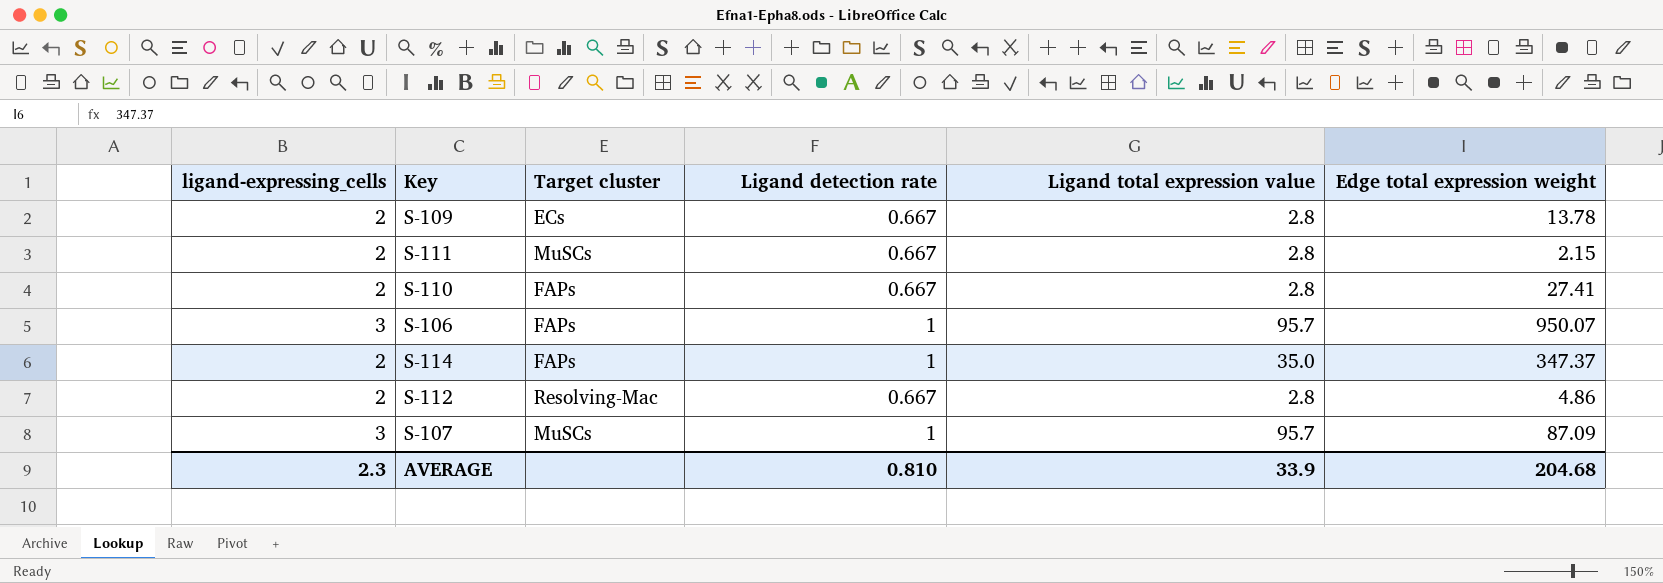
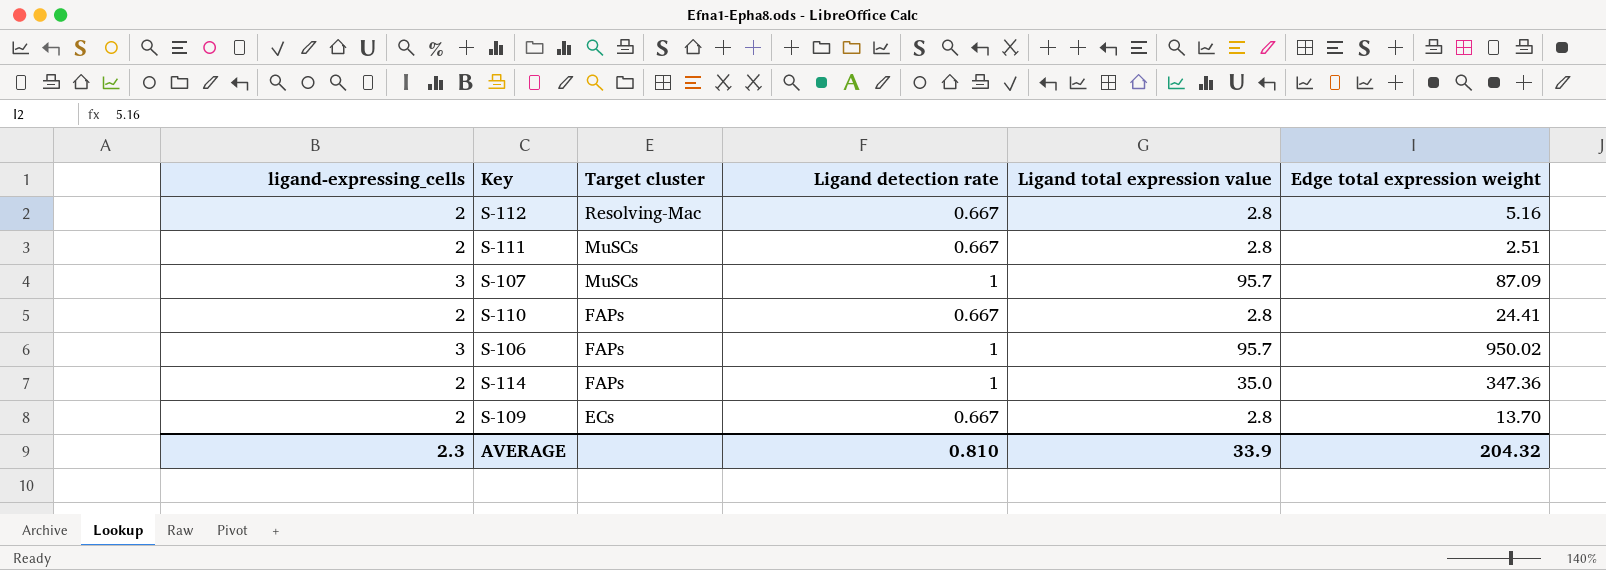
row order: none -> Target cluster descending
S-112 | Edge total expression weight: 4.86 -> 5.16
S-111 | Edge total expression weight: 2.15 -> 2.51
S-110 | Edge total expression weight: 27.41 -> 24.41
S-106 | Edge total expression weight: 950.07 -> 950.02
S-114 | Edge total expression weight: 347.37 -> 347.36
S-109 | Edge total expression weight: 13.78 -> 13.70
AVERAGE | Edge total expression weight: 204.68 -> 204.32

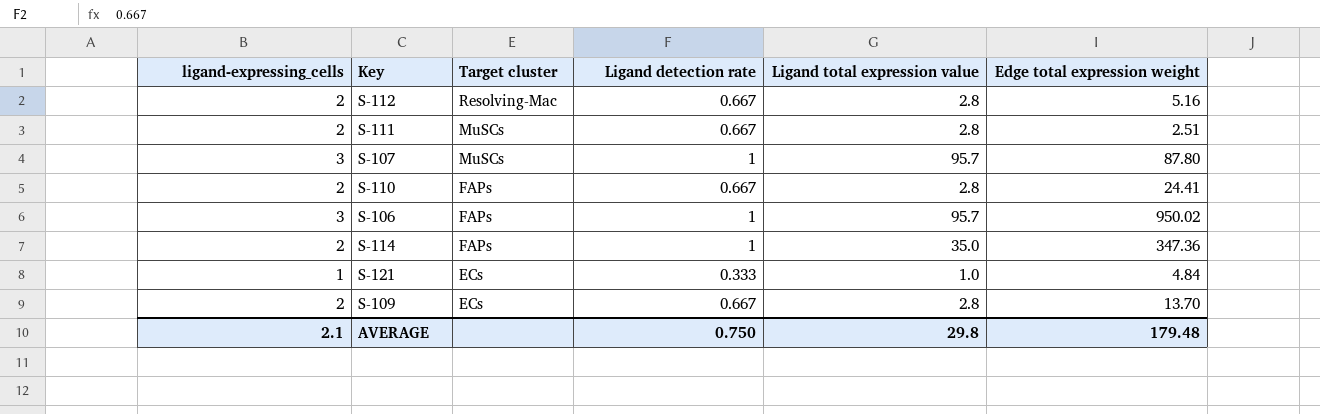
S-107 | Edge total expression weight: 87.09 -> 87.80
row S-121: none -> 1 | ECs | 0.333 | 1.0 | 4.84
AVERAGE | ligand-expressing_cells: 2.3 -> 2.1
AVERAGE | Ligand detection rate: 0.810 -> 0.750
AVERAGE | Ligand total expression value: 33.9 -> 29.8
AVERAGE | Edge total expression weight: 204.32 -> 179.48

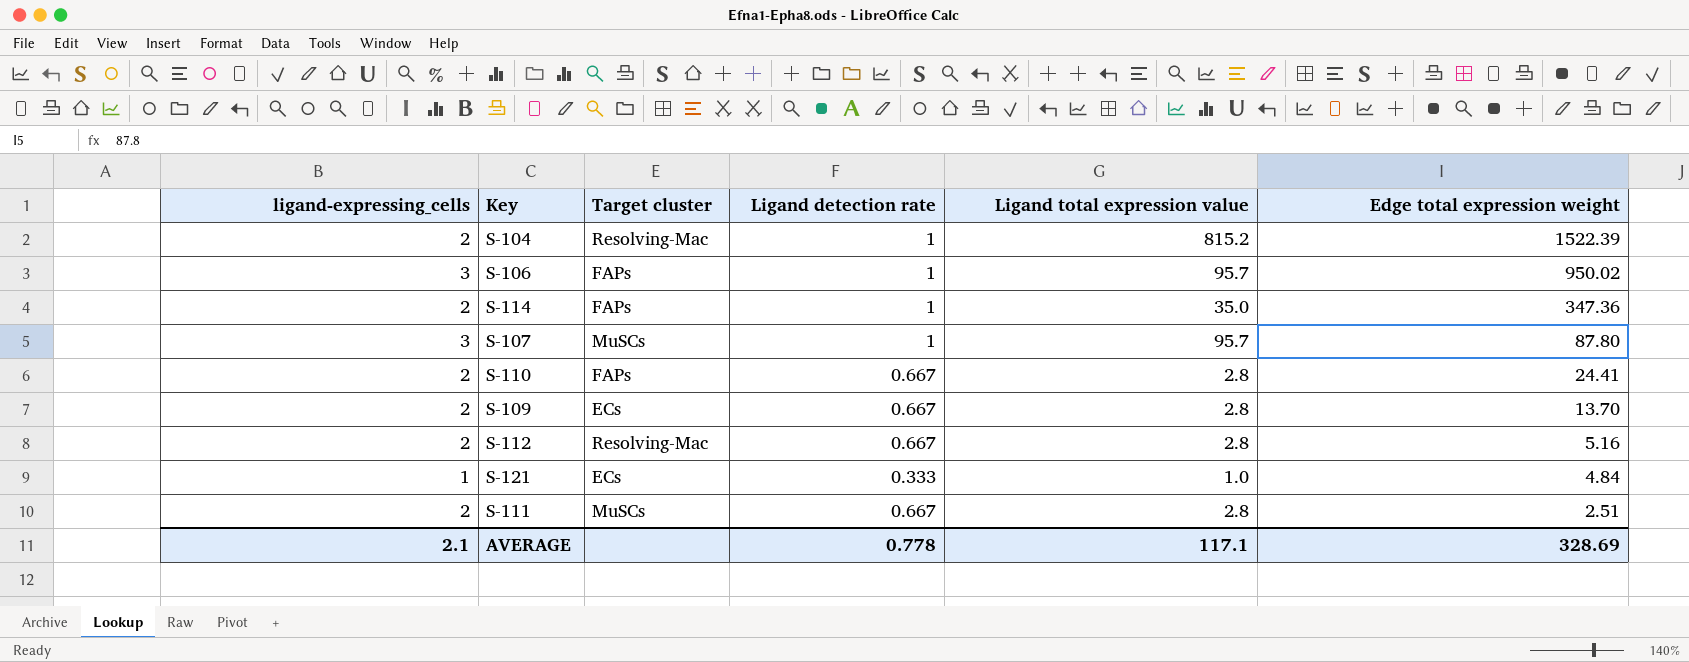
row order: Target cluster descending -> Edge total expression weight descending
row S-104: none -> 2 | Resolving-Mac | 1 | 815.2 | 1522.39
AVERAGE | Ligand detection rate: 0.750 -> 0.778
AVERAGE | Ligand total expression value: 29.8 -> 117.1
AVERAGE | Edge total expression weight: 179.48 -> 328.69

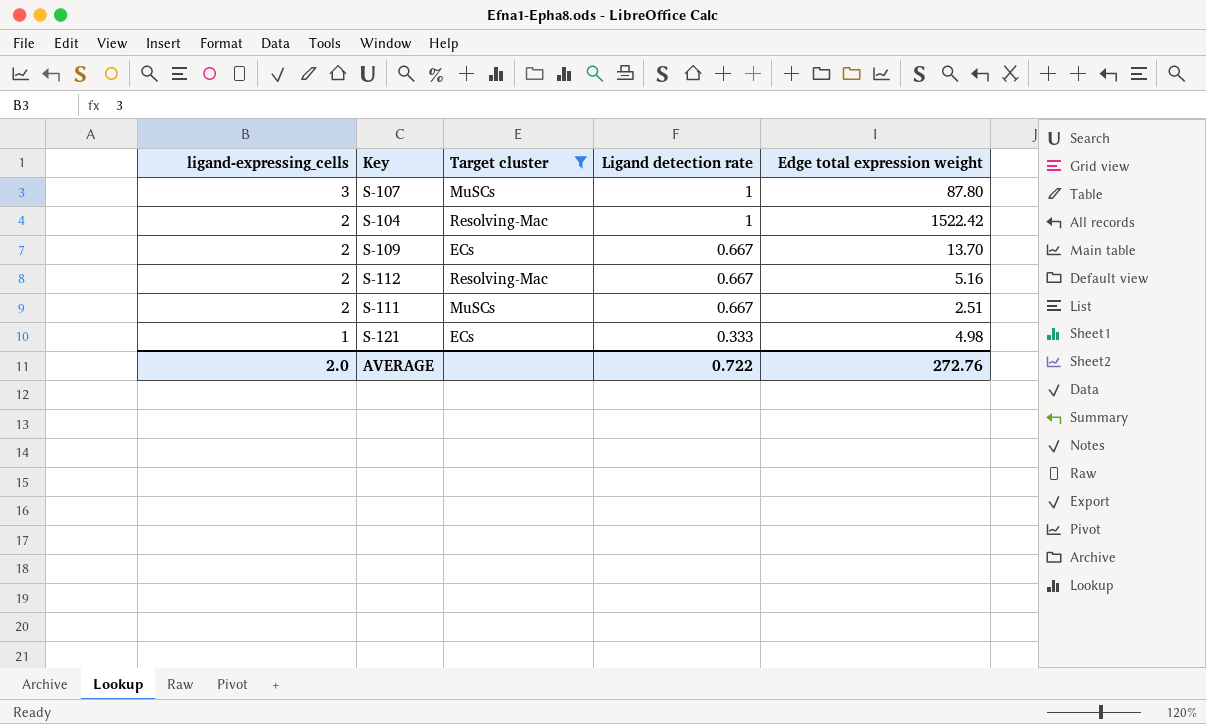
filter: none -> Target cluster != FAPs
row order: Edge total expression weight descending -> ligand-expressing_cells descending
column Ligand total expression value | position: 5 -> none
S-104 | Edge total expression weight: 1522.39 -> 1522.42
S-121 | Edge total expression weight: 4.84 -> 4.98
AVERAGE | ligand-expressing_cells: 2.1 -> 2.0
AVERAGE | Ligand detection rate: 0.778 -> 0.722
AVERAGE | Edge total expression weight: 328.69 -> 272.76

